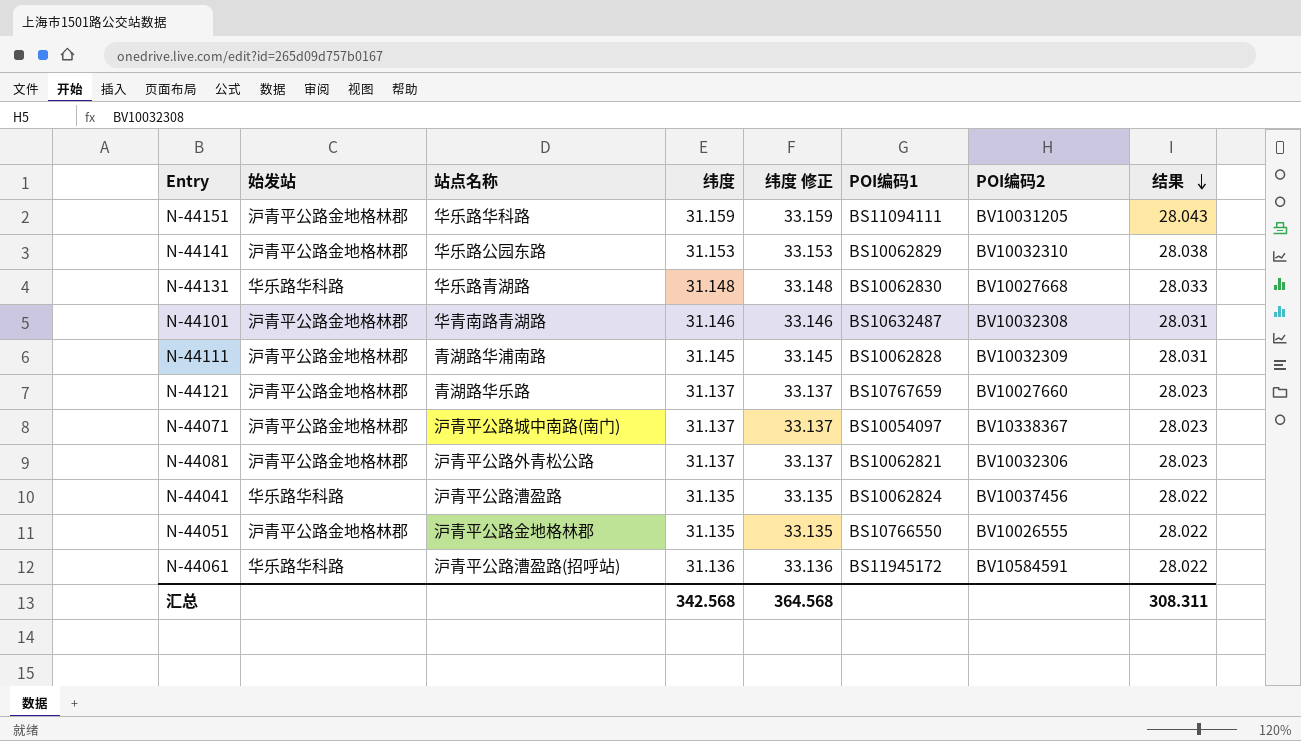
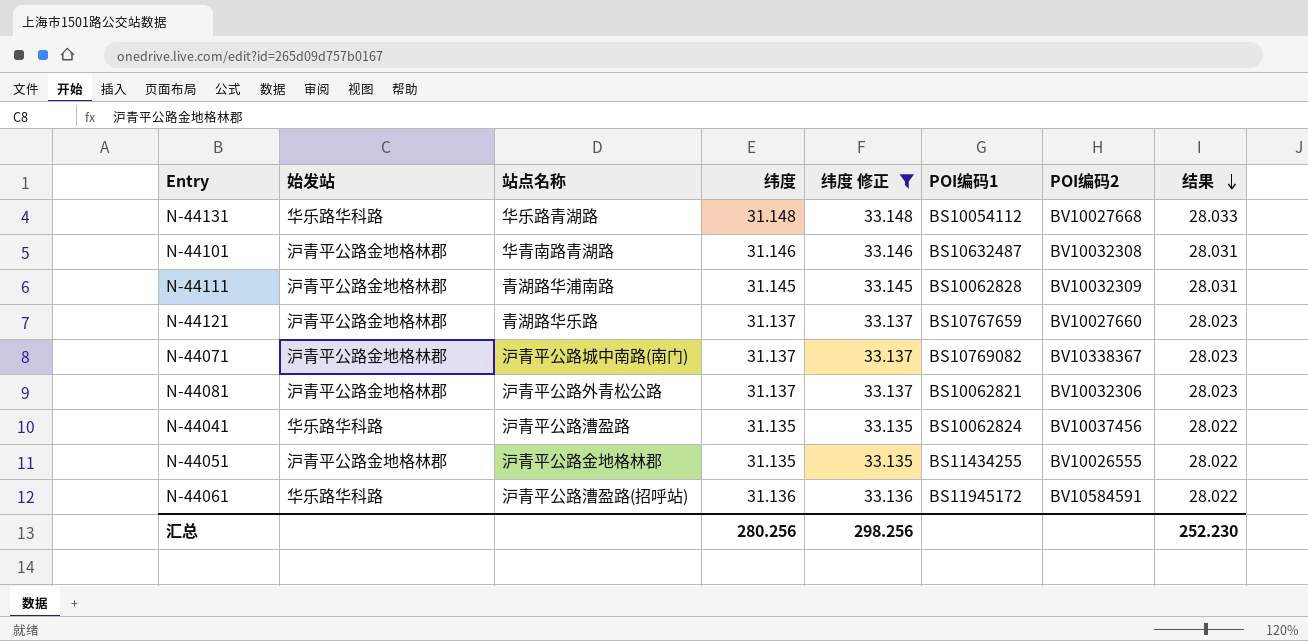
filter: none -> 纬度 修正 <= 33.148
N-44131 | POI编码1: BS10062830 -> BS10054112
N-44071 | POI编码1: BS10054097 -> BS10769082
N-44051 | POI编码1: BS10766550 -> BS11434255
汇总 | 纬度: 342.568 -> 280.256
汇总 | 纬度 修正: 364.568 -> 298.256
汇总 | 结果: 308.311 -> 252.230

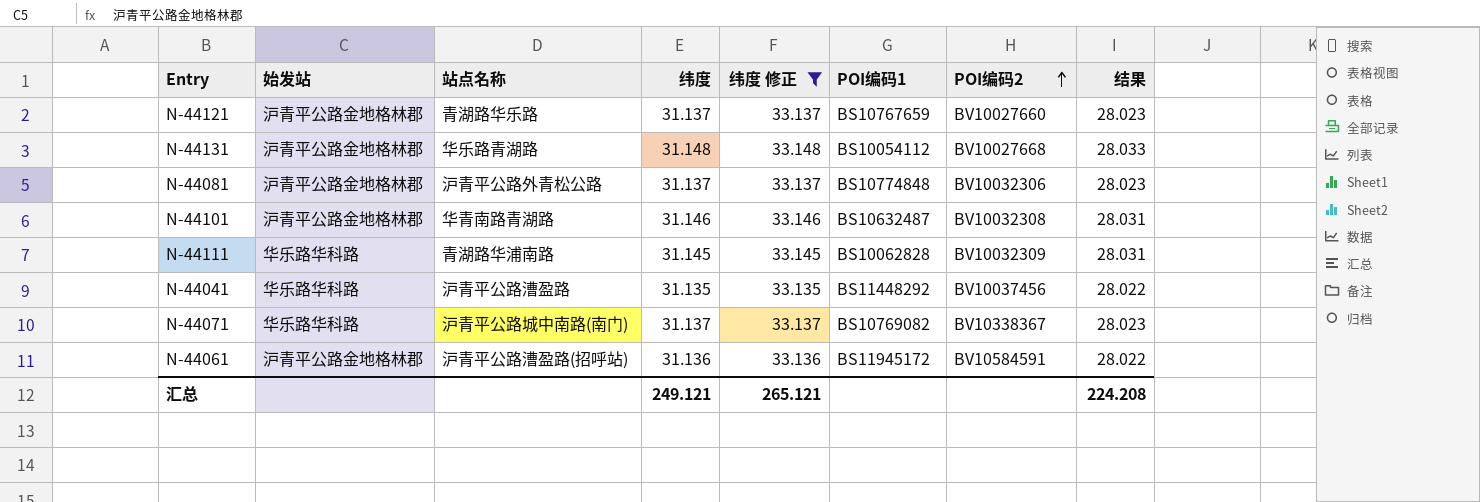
row order: 结果 descending -> POI编码2 ascending
row N-44051: 沪青平公路金地格林郡 | 沪青平公路金地格林郡 | 31.135 | 33.135 | BS11434255 | BV10026555 | 28.022 -> none
N-44131 | 始发站: 华乐路华科路 -> 沪青平公路金地格林郡
N-44081 | POI编码1: BS10062821 -> BS10774848
N-44111 | 始发站: 沪青平公路金地格林郡 -> 华乐路华科路
N-44041 | POI编码1: BS10062824 -> BS11448292
N-44071 | 始发站: 沪青平公路金地格林郡 -> 华乐路华科路
N-44061 | 始发站: 华乐路华科路 -> 沪青平公路金地格林郡
汇总 | 纬度: 280.256 -> 249.121
汇总 | 纬度 修正: 298.256 -> 265.121
汇总 | 结果: 252.230 -> 224.208

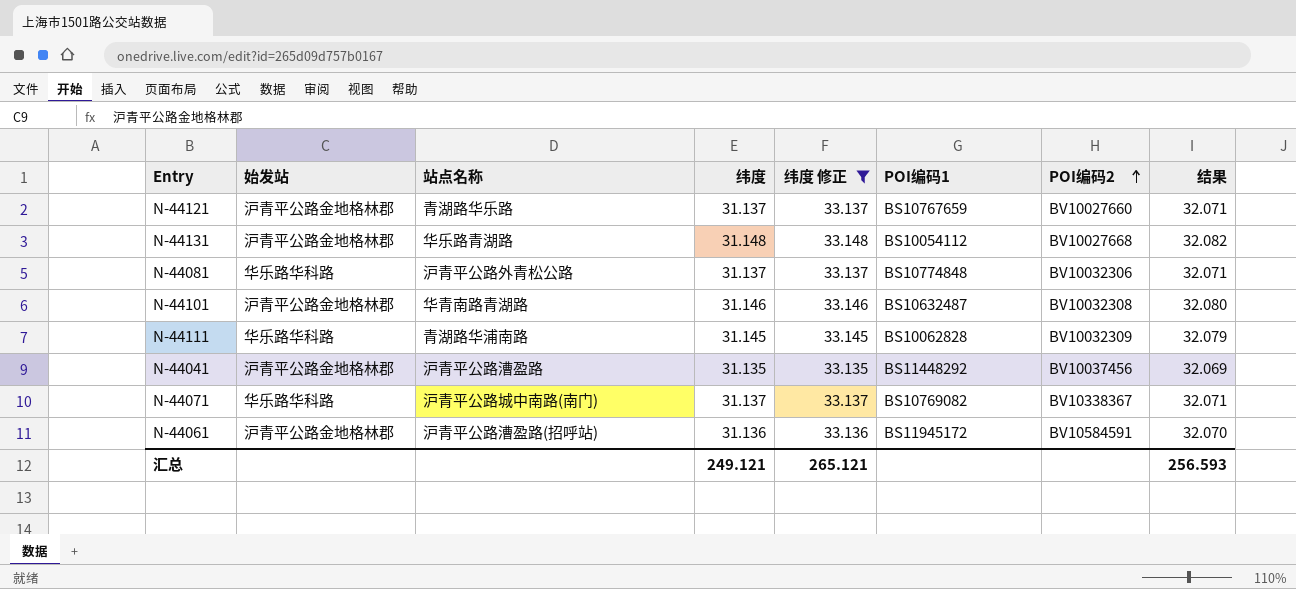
column 结果 | formula: [纬度] * 0.9 -> [纬度] * 1.03
N-44081 | 始发站: 沪青平公路金地格林郡 -> 华乐路华科路
N-44041 | 始发站: 华乐路华科路 -> 沪青平公路金地格林郡
汇总 | 结果: 224.208 -> 256.593

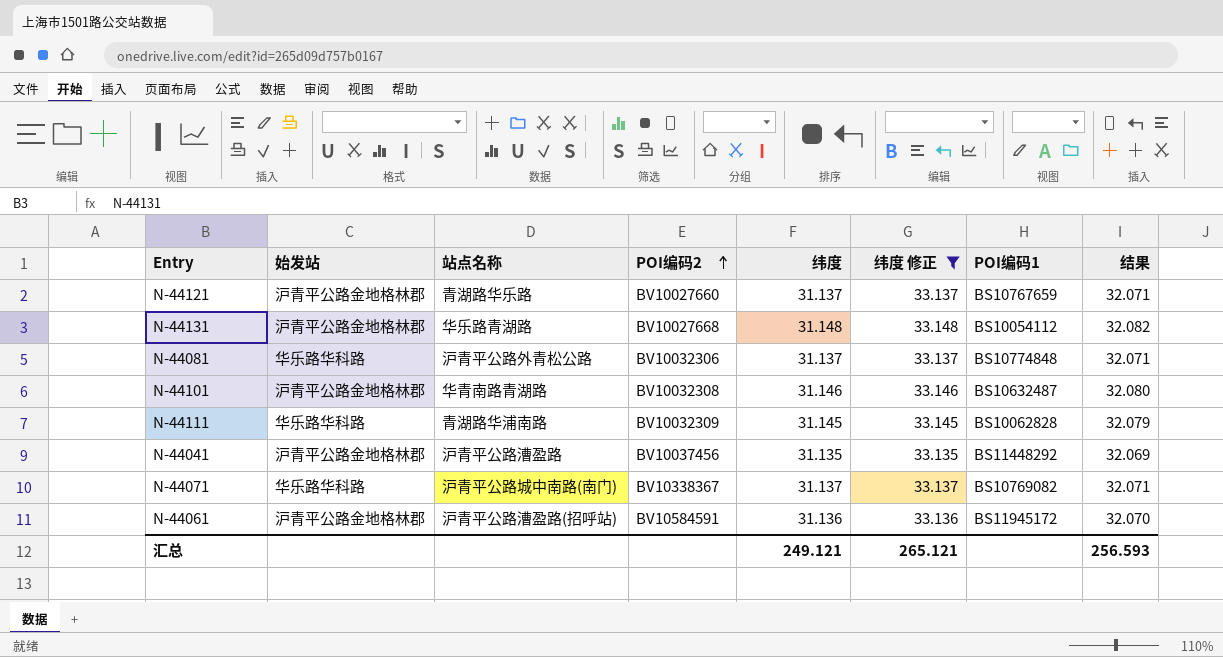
column POI编码2 | position: 7 -> 4

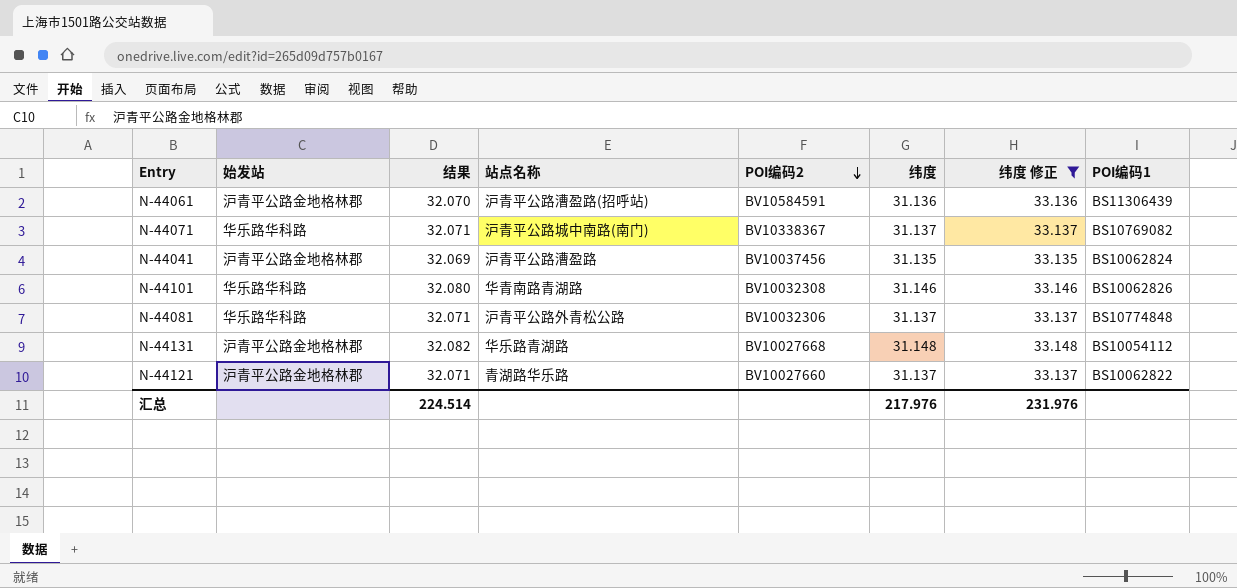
row order: POI编码2 ascending -> POI编码2 descending
column 结果 | position: 8 -> 3
row N-44111: 华乐路华科路 | 青湖路华浦南路 | BV10032309 | 31.145 | 33.145 | BS10062828 | 32.079 -> none
N-44061 | POI编码1: BS11945172 -> BS11306439
N-44041 | POI编码1: BS11448292 -> BS10062824
N-44101 | 始发站: 沪青平公路金地格林郡 -> 华乐路华科路
N-44101 | POI编码1: BS10632487 -> BS10062826
N-44121 | POI编码1: BS10767659 -> BS10062822
汇总 | 结果: 256.593 -> 224.514
汇总 | 纬度: 249.121 -> 217.976
汇总 | 纬度 修正: 265.121 -> 231.976

